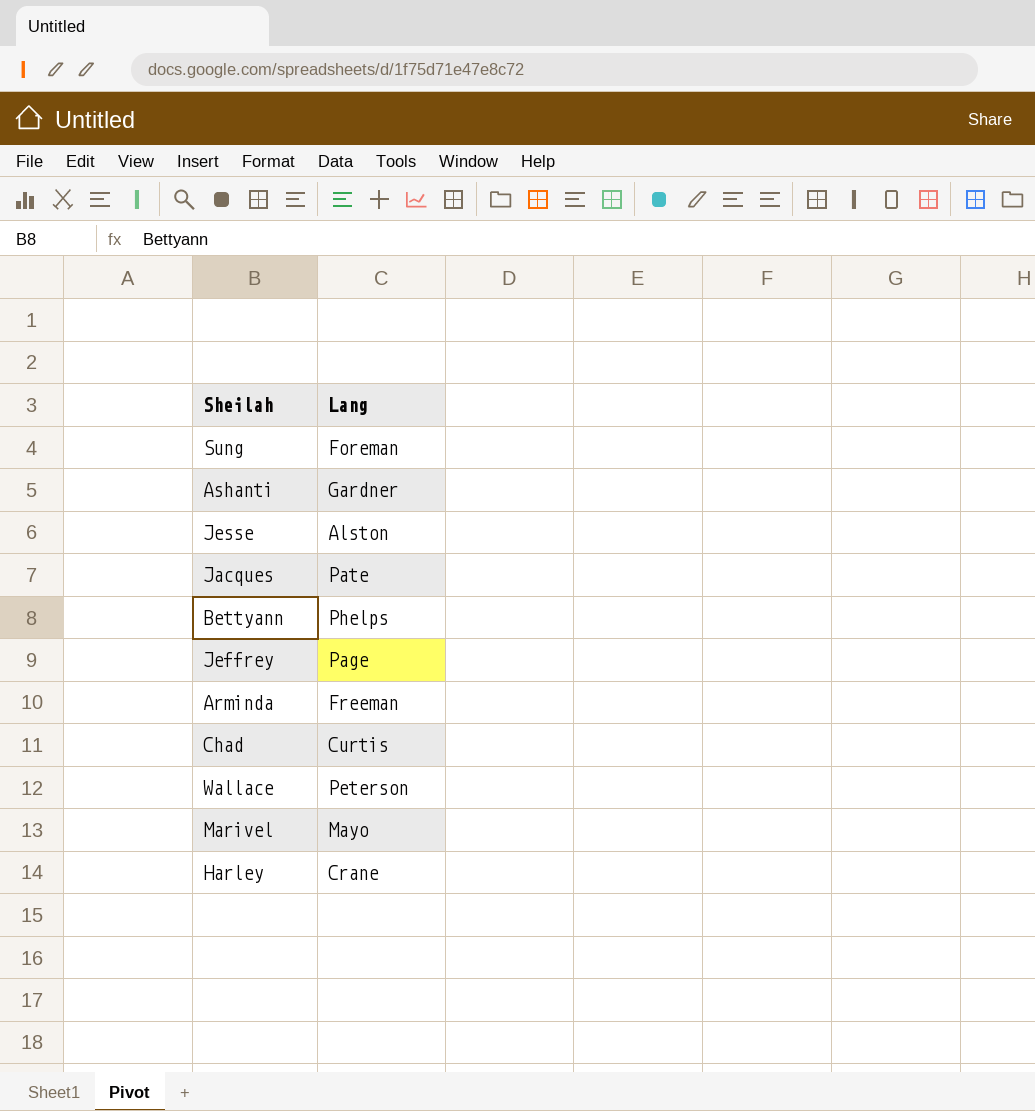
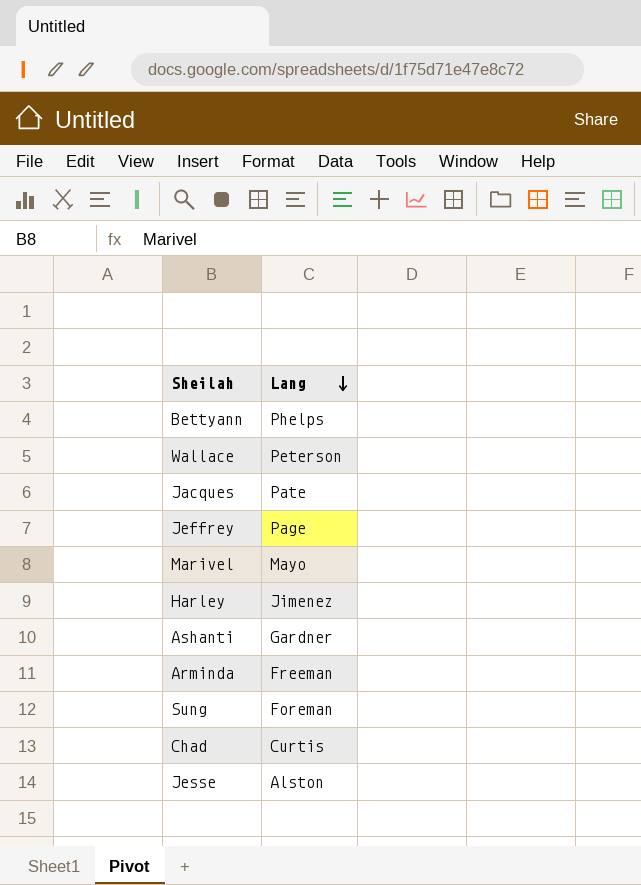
row order: none -> Lang descending
Harley | Lang: Crane -> Jimenez

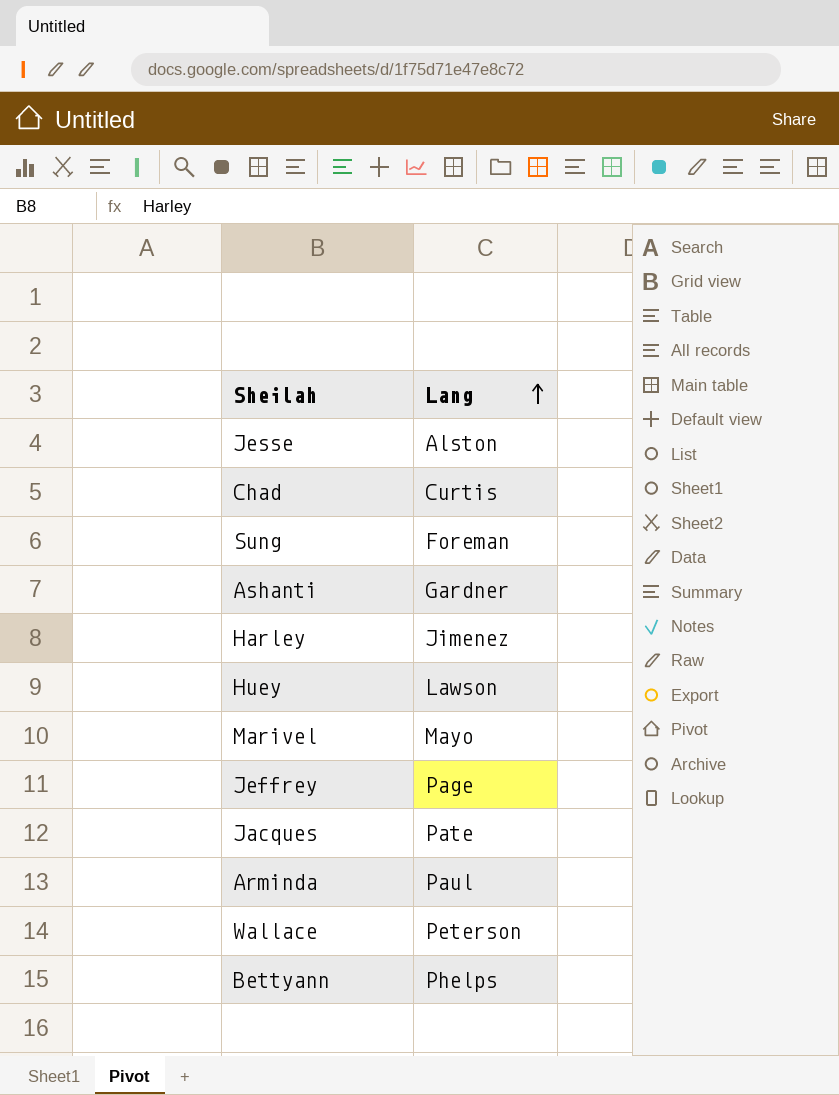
row order: Lang descending -> Lang ascending
row Huey: none -> Lawson
Arminda | Lang: Freeman -> Paul

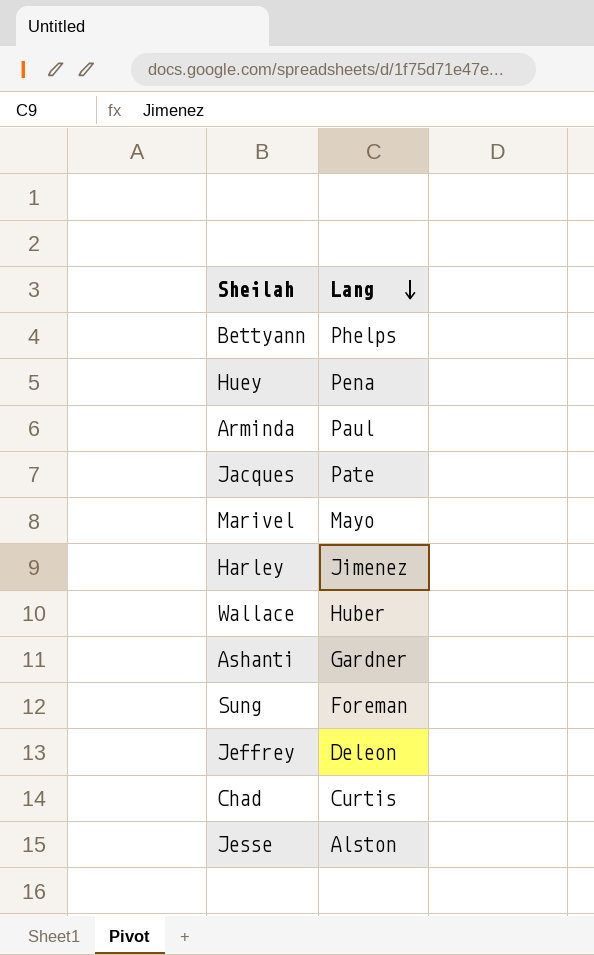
row order: Lang ascending -> Lang descending
Huey | Lang: Lawson -> Pena
Wallace | Lang: Peterson -> Huber
Jeffrey | Lang: Page -> Deleon

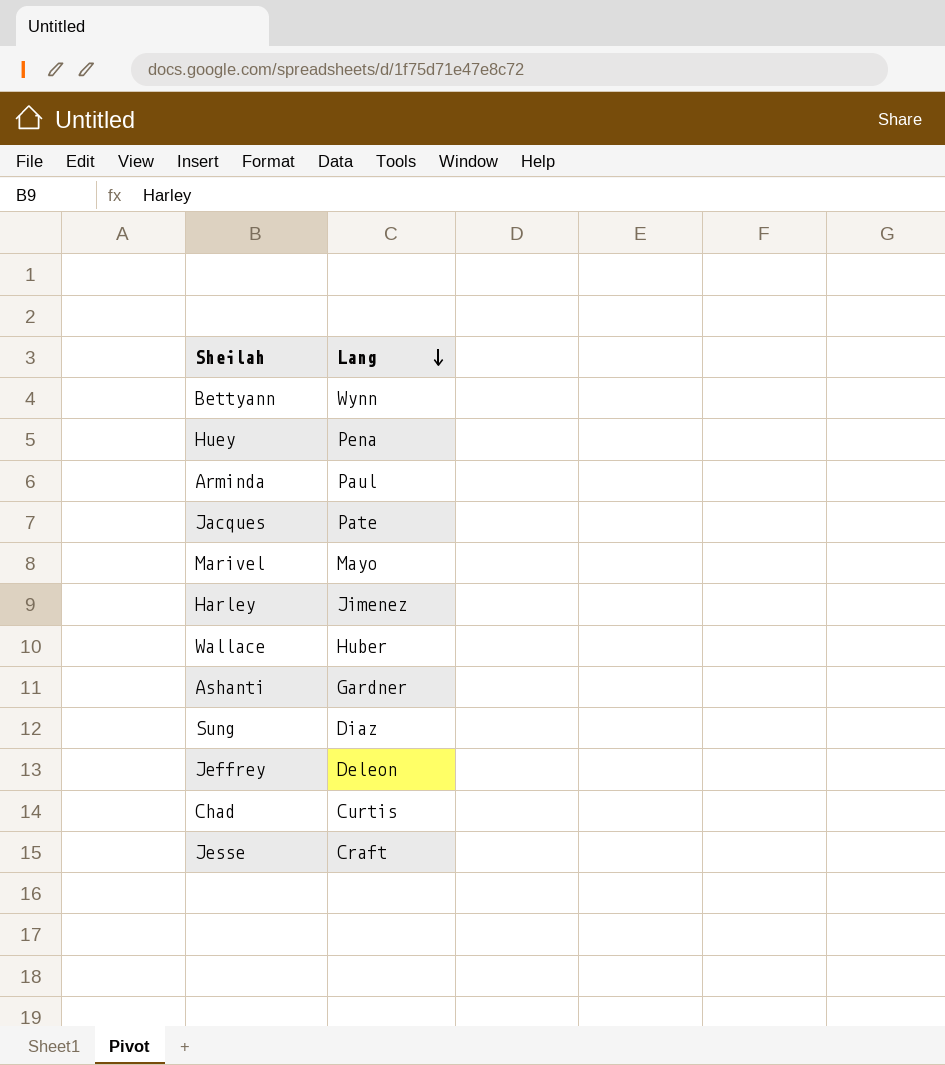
Bettyann | Lang: Phelps -> Wynn
Sung | Lang: Foreman -> Diaz
Jesse | Lang: Alston -> Craft

